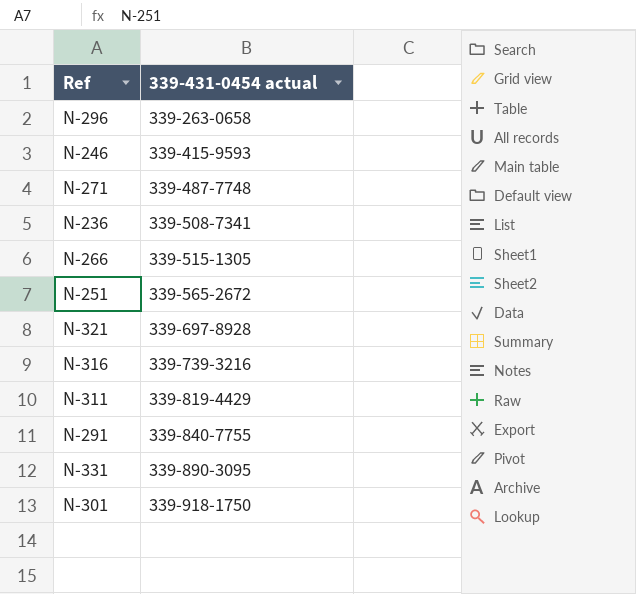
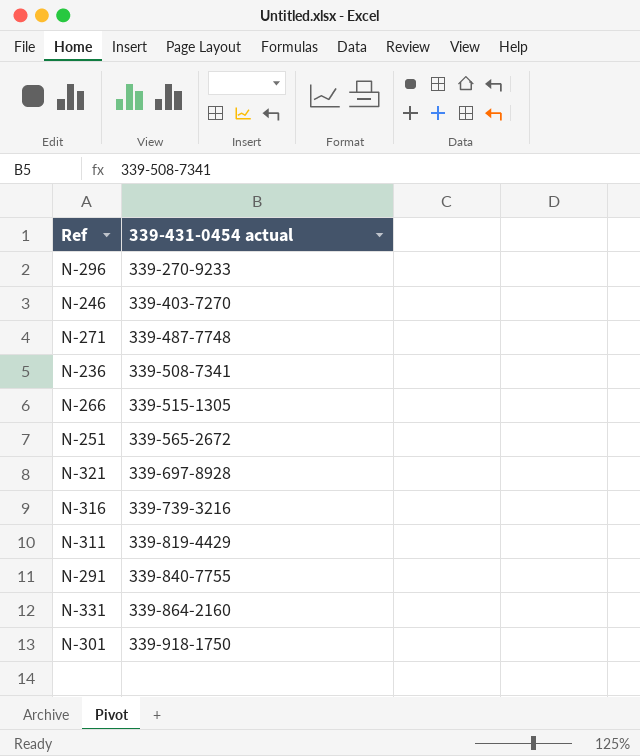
N-296 | 339-431-0454 actual: 339-263-0658 -> 339-270-9233
N-246 | 339-431-0454 actual: 339-415-9593 -> 339-403-7270
N-331 | 339-431-0454 actual: 339-890-3095 -> 339-864-2160

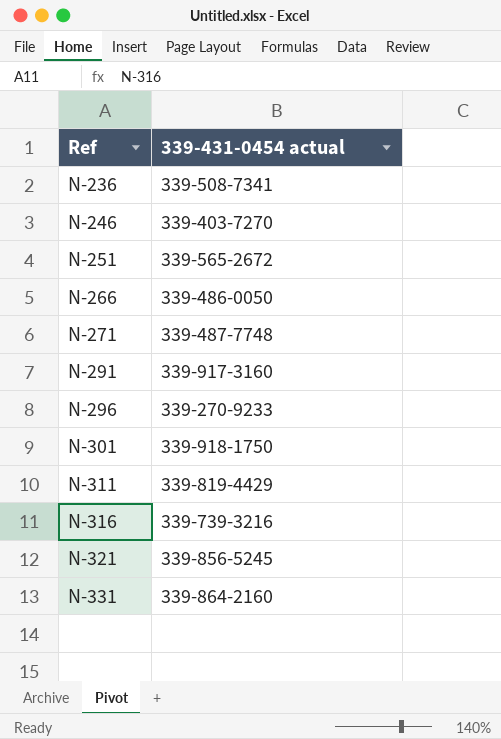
row order: 339-431-0454 actual ascending -> Ref ascending
N-266 | 339-431-0454 actual: 339-515-1305 -> 339-486-0050
N-291 | 339-431-0454 actual: 339-840-7755 -> 339-917-3160
N-321 | 339-431-0454 actual: 339-697-8928 -> 339-856-5245

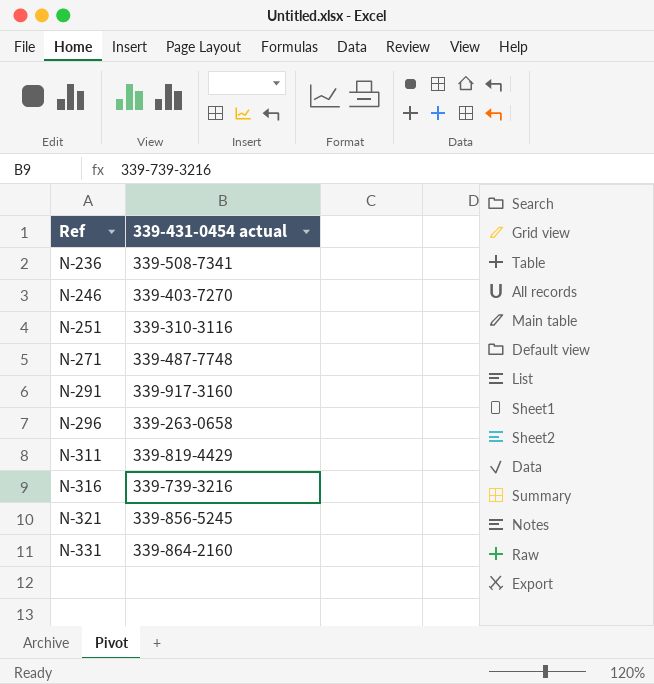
row N-266: 339-486-0050 -> none
row N-301: 339-918-1750 -> none
N-251 | 339-431-0454 actual: 339-565-2672 -> 339-310-3116
N-296 | 339-431-0454 actual: 339-270-9233 -> 339-263-0658

